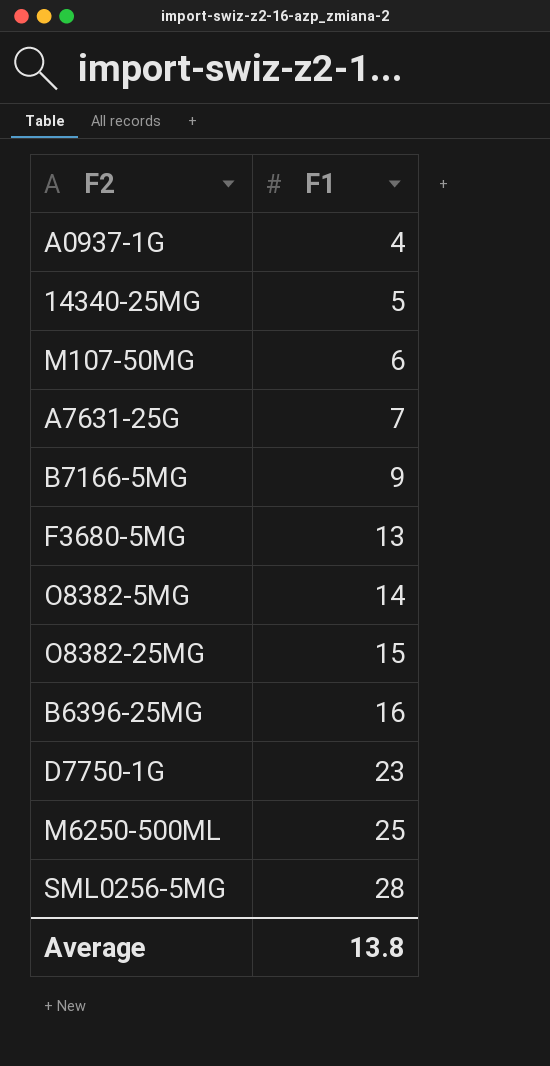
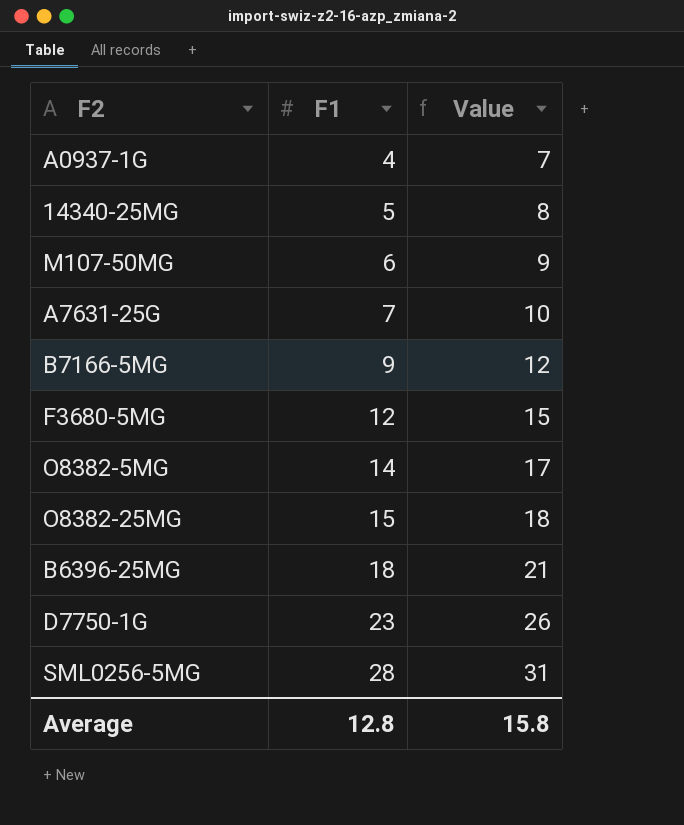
column Value | formula: none -> [F1] + 3
row M6250-500ML: 25 -> none
F3680-5MG | F1: 13 -> 12
B6396-25MG | F1: 16 -> 18
Average | F1: 13.8 -> 12.8

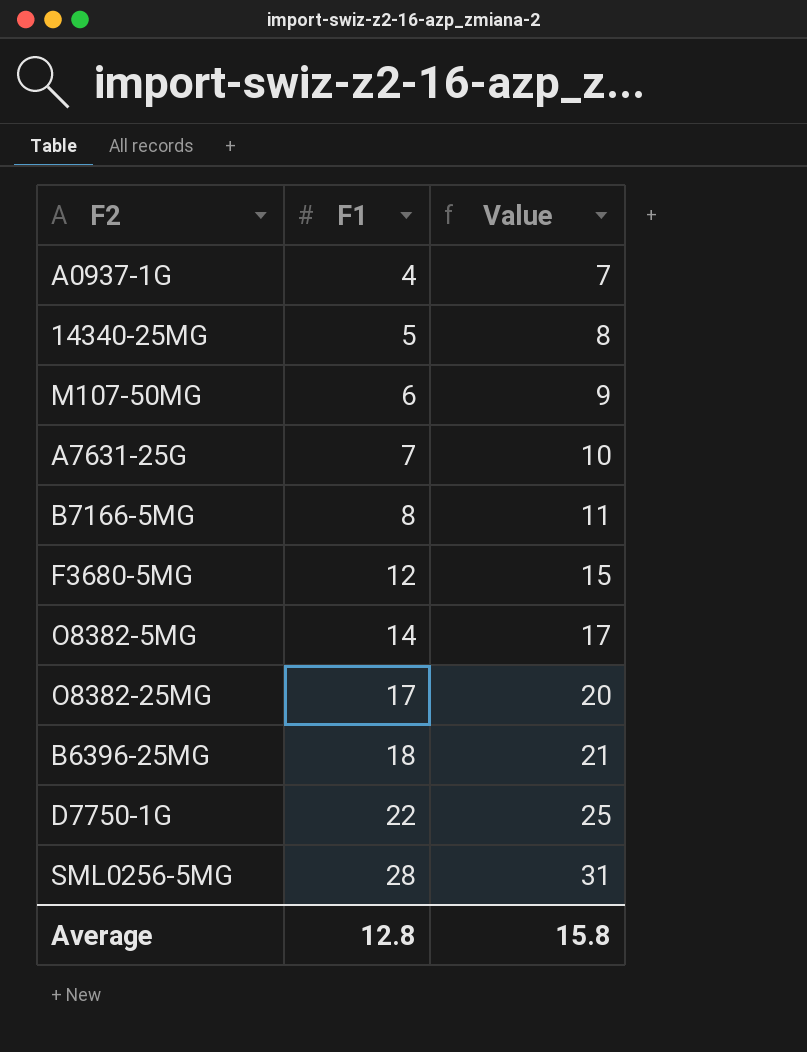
B7166-5MG | F1: 9 -> 8
B7166-5MG | Value: 12 -> 11
O8382-25MG | F1: 15 -> 17
O8382-25MG | Value: 18 -> 20
D7750-1G | F1: 23 -> 22
D7750-1G | Value: 26 -> 25

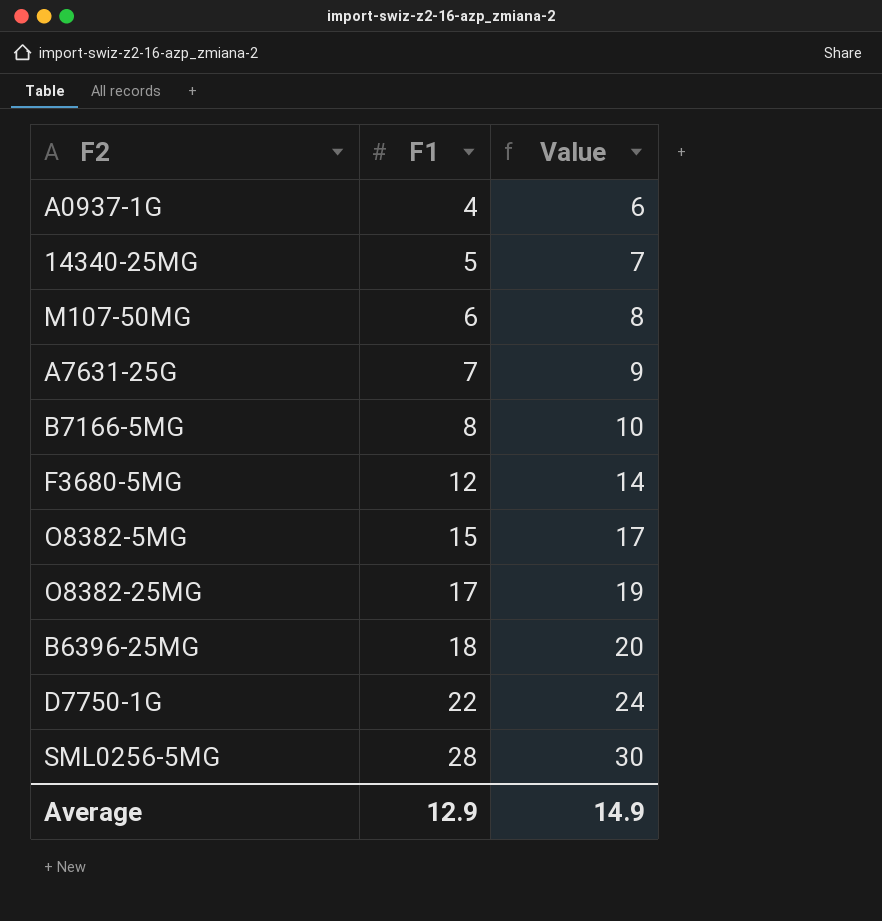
column Value | formula: [F1] + 3 -> [F1] + 2
O8382-5MG | F1: 14 -> 15
Average | F1: 12.8 -> 12.9
Average | Value: 15.8 -> 14.9

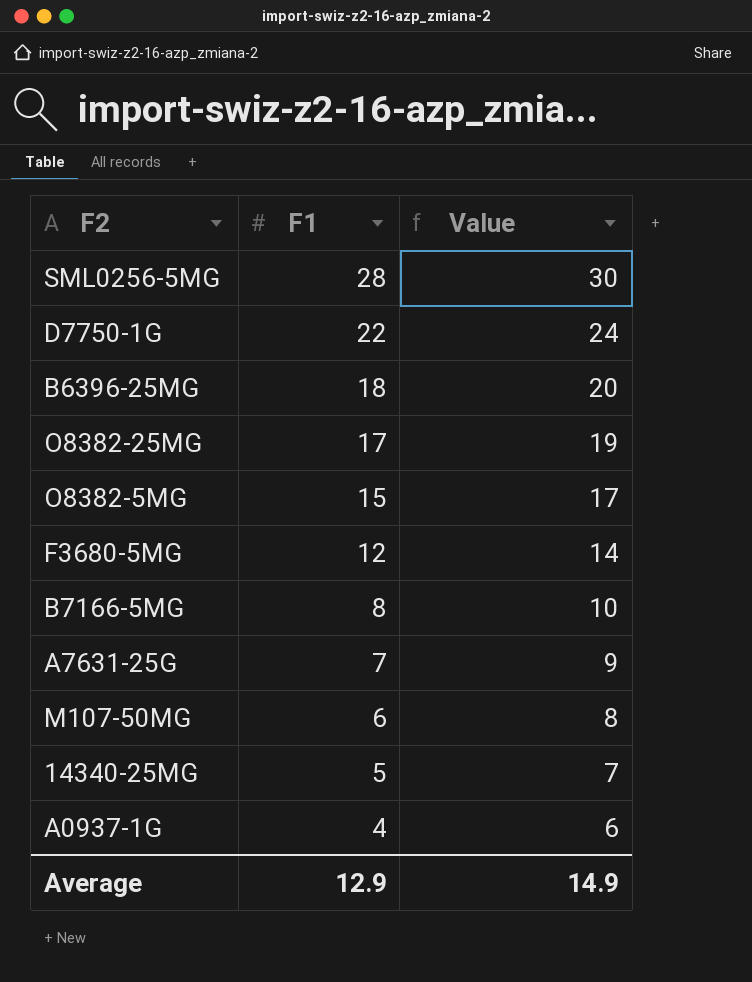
row order: F1 ascending -> F1 descending

